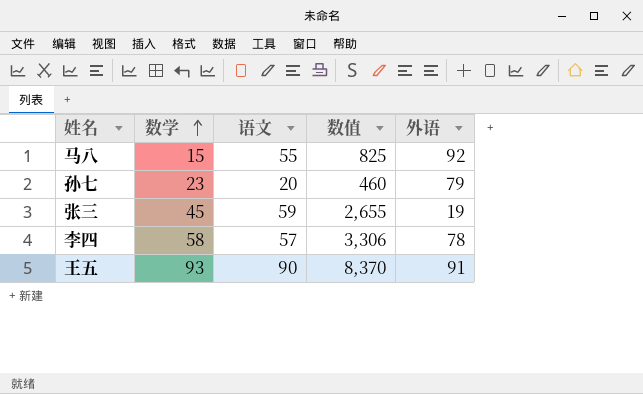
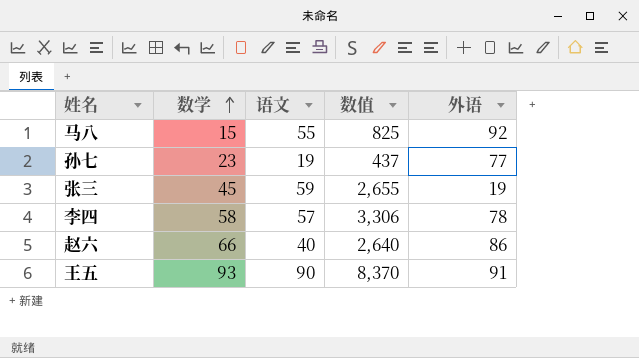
孙七 | 语文: 20 -> 19
孙七 | 数值: 460 -> 437
孙七 | 外语: 79 -> 77
row 赵六: none -> 66 | 40 | 2,640 | 86

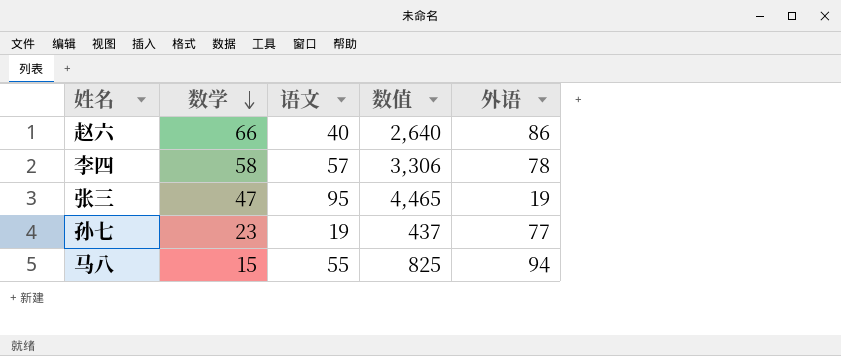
row order: 数学 ascending -> 数学 descending
row 王五: 93 | 90 | 8,370 | 91 -> none
张三 | 数学: 45 -> 47
张三 | 语文: 59 -> 95
张三 | 数值: 2,655 -> 4,465
马八 | 外语: 92 -> 94

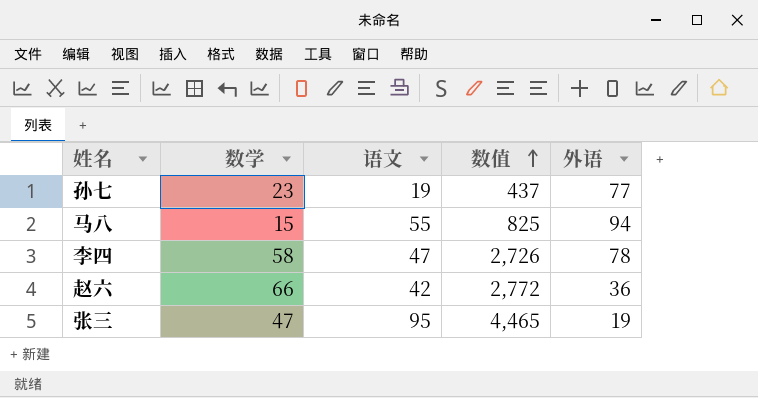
row order: 数学 descending -> 数值 ascending
李四 | 语文: 57 -> 47
李四 | 数值: 3,306 -> 2,726
赵六 | 语文: 40 -> 42
赵六 | 数值: 2,640 -> 2,772
赵六 | 外语: 86 -> 36

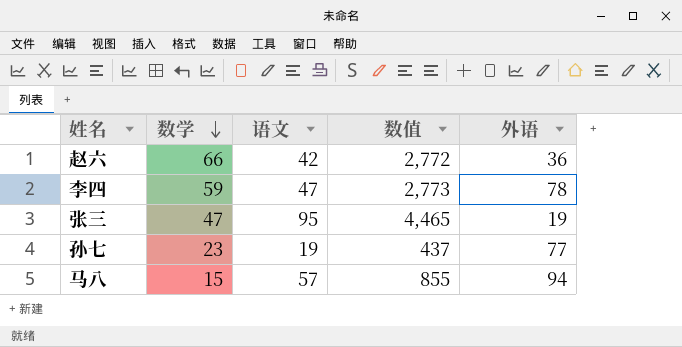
row order: 数值 ascending -> 数学 descending
李四 | 数学: 58 -> 59
李四 | 数值: 2,726 -> 2,773
马八 | 语文: 55 -> 57
马八 | 数值: 825 -> 855

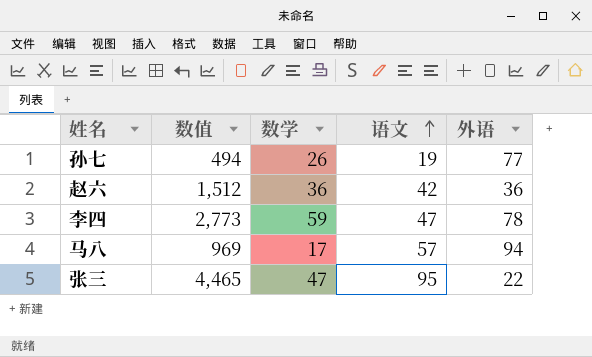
row order: 数学 descending -> 语文 ascending
column 数值 | position: 4 -> 2
孙七 | 数值: 437 -> 494
孙七 | 数学: 23 -> 26
赵六 | 数值: 2,772 -> 1,512
赵六 | 数学: 66 -> 36
马八 | 数值: 855 -> 969
马八 | 数学: 15 -> 17
张三 | 外语: 19 -> 22

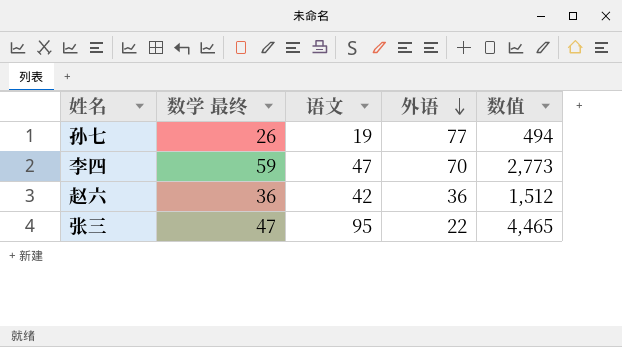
row order: 语文 ascending -> 外语 descending
column name: 数学 -> 数学 最终
column 数值 | position: 2 -> 5
row 马八: 969 | 17 | 57 | 94 -> none
李四 | 外语: 78 -> 70

